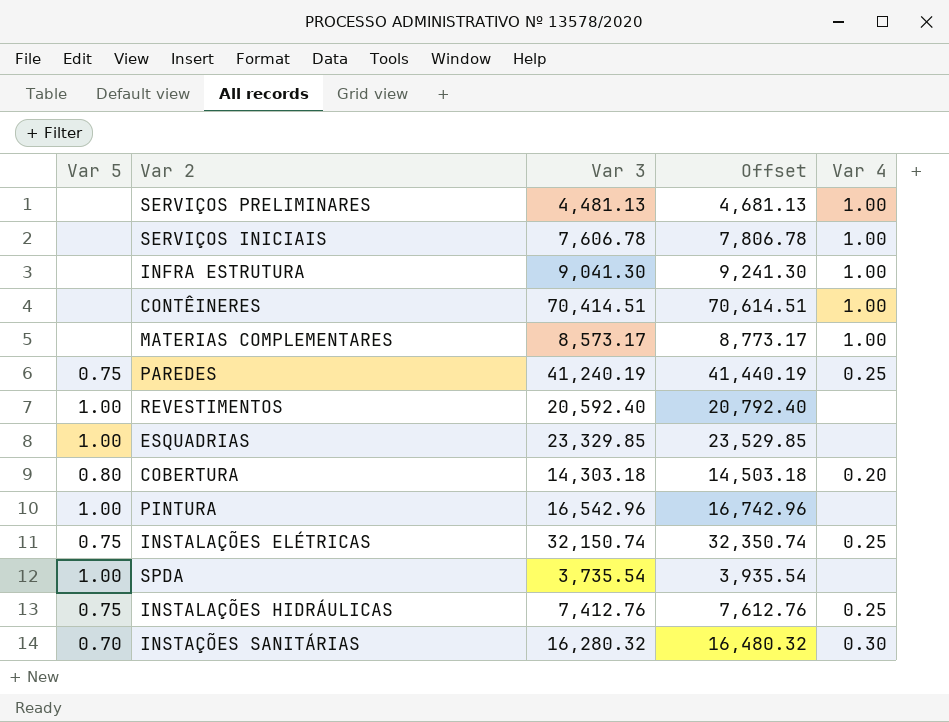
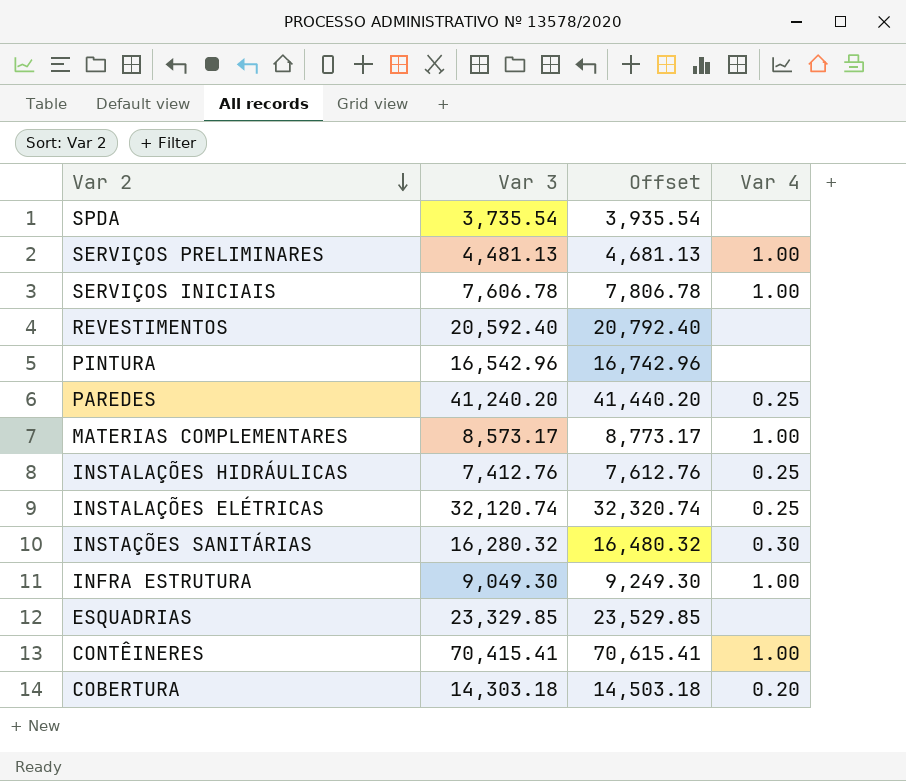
row order: none -> Var 2 descending
column Var 5 | position: 1 -> none
PAREDES | Var 3: 41,240.19 -> 41,240.20
PAREDES | Offset: 41,440.19 -> 41,440.20
INSTALAÇÕES ELÉTRICAS | Var 3: 32,150.74 -> 32,120.74
INSTALAÇÕES ELÉTRICAS | Offset: 32,350.74 -> 32,320.74
INFRA ESTRUTURA | Var 3: 9,041.30 -> 9,049.30
INFRA ESTRUTURA | Offset: 9,241.30 -> 9,249.30
CONTÊINERES | Var 3: 70,414.51 -> 70,415.41
CONTÊINERES | Offset: 70,614.51 -> 70,615.41

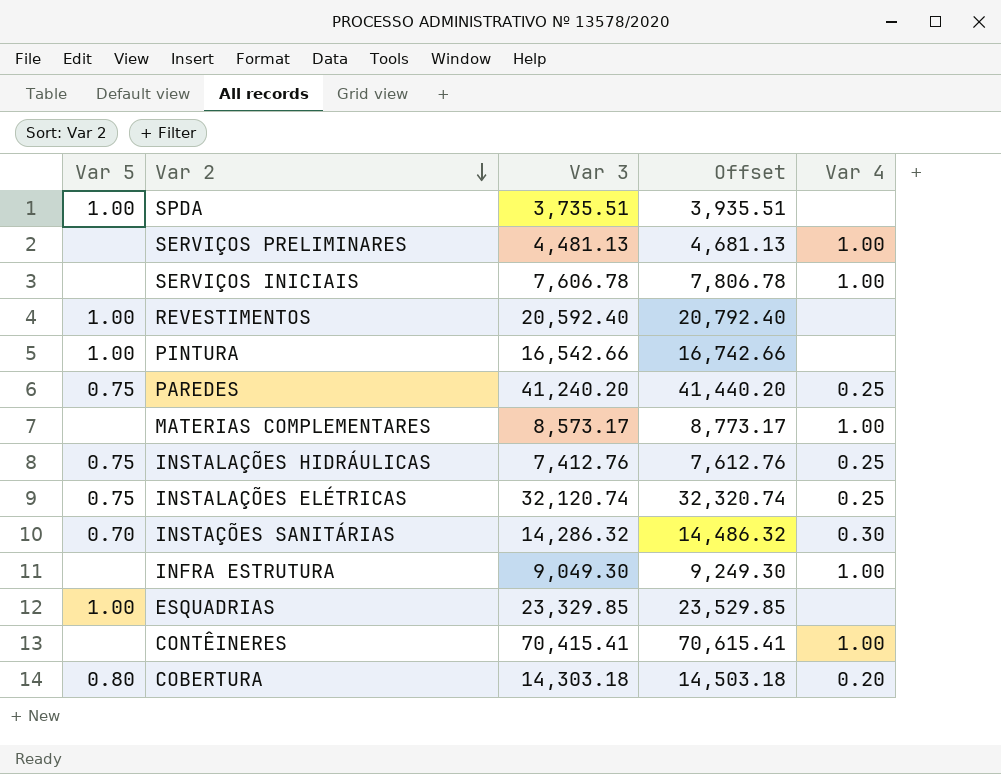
column Var 5 | position: none -> 1
SPDA | Var 3: 3,735.54 -> 3,735.51
SPDA | Offset: 3,935.54 -> 3,935.51
PINTURA | Var 3: 16,542.96 -> 16,542.66
PINTURA | Offset: 16,742.96 -> 16,742.66
INSTAÇÕES SANITÁRIAS | Var 3: 16,280.32 -> 14,286.32
INSTAÇÕES SANITÁRIAS | Offset: 16,480.32 -> 14,486.32

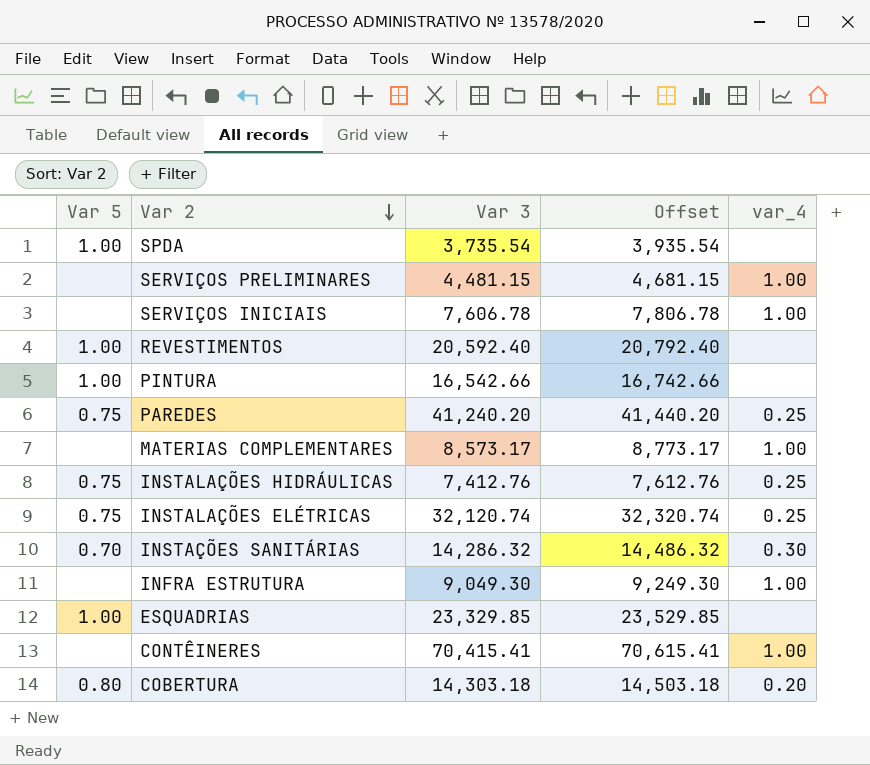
column name: Var 4 -> var_4
SPDA | Var 3: 3,735.51 -> 3,735.54
SPDA | Offset: 3,935.51 -> 3,935.54
SERVIÇOS PRELIMINARES | Var 3: 4,481.13 -> 4,481.15
SERVIÇOS PRELIMINARES | Offset: 4,681.13 -> 4,681.15

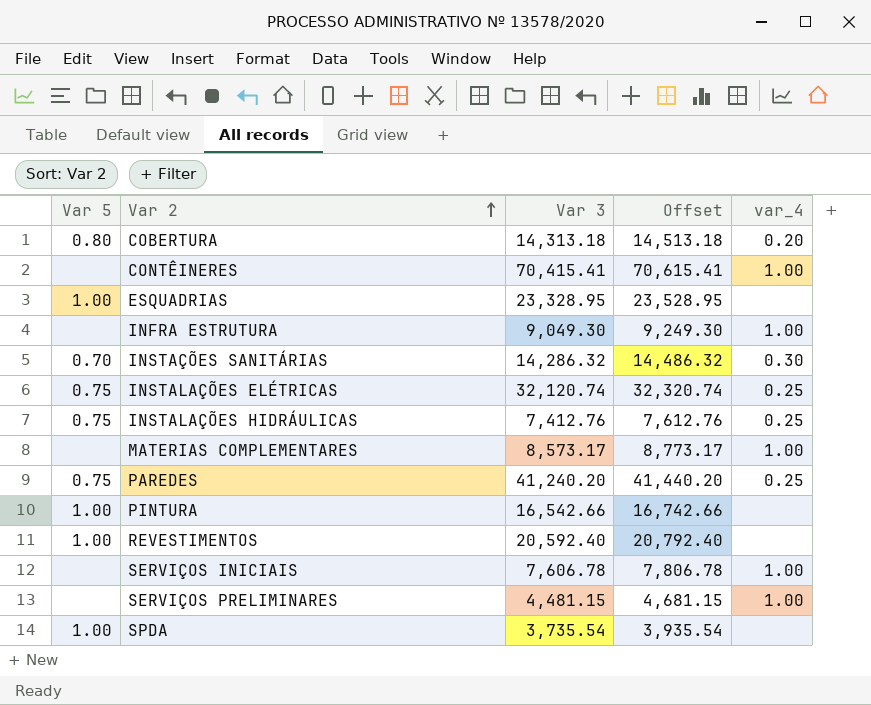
row order: Var 2 descending -> Var 2 ascending
COBERTURA | Var 3: 14,303.18 -> 14,313.18
COBERTURA | Offset: 14,503.18 -> 14,513.18
ESQUADRIAS | Var 3: 23,329.85 -> 23,328.95
ESQUADRIAS | Offset: 23,529.85 -> 23,528.95

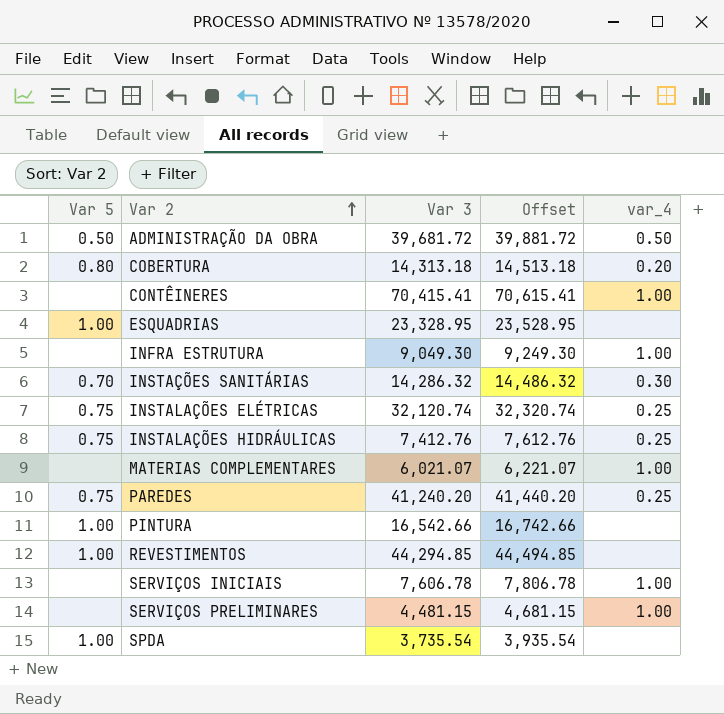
row ADMINISTRAÇÃO DA OBRA: none -> 0.50 | 39,681.72 | 39,881.72 | 0.50
MATERIAS COMPLEMENTARES | Var 3: 8,573.17 -> 6,021.07
MATERIAS COMPLEMENTARES | Offset: 8,773.17 -> 6,221.07
REVESTIMENTOS | Var 3: 20,592.40 -> 44,294.85
REVESTIMENTOS | Offset: 20,792.40 -> 44,494.85

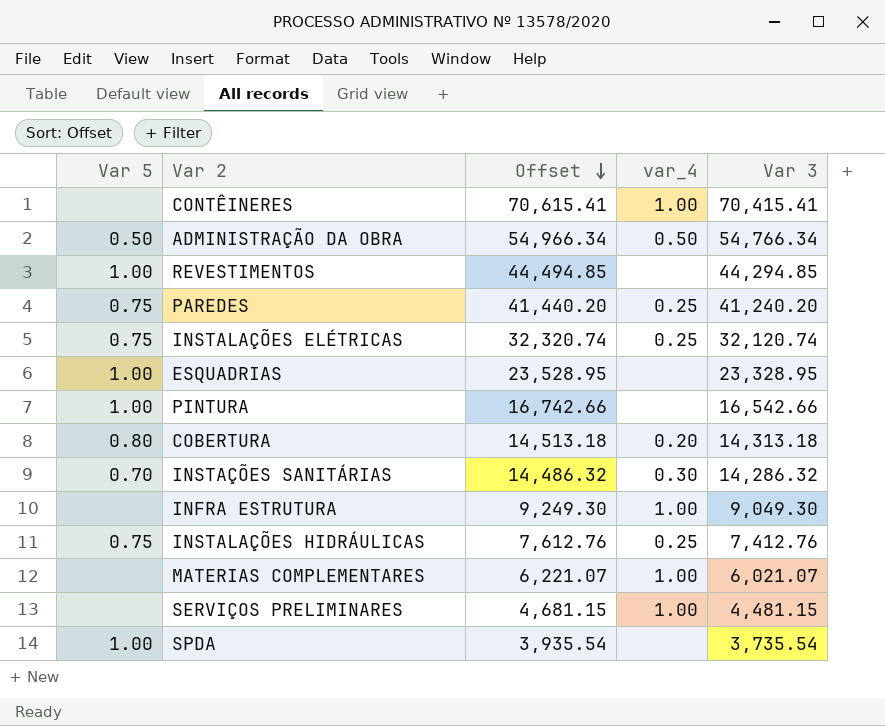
row order: Var 2 ascending -> Offset descending
column Var 3 | position: 3 -> 5
row SERVIÇOS INICIAIS: none | 7,606.78 | 7,806.78 | 1.00 -> none
ADMINISTRAÇÃO DA OBRA | Offset: 39,881.72 -> 54,966.34
ADMINISTRAÇÃO DA OBRA | Var 3: 39,681.72 -> 54,766.34

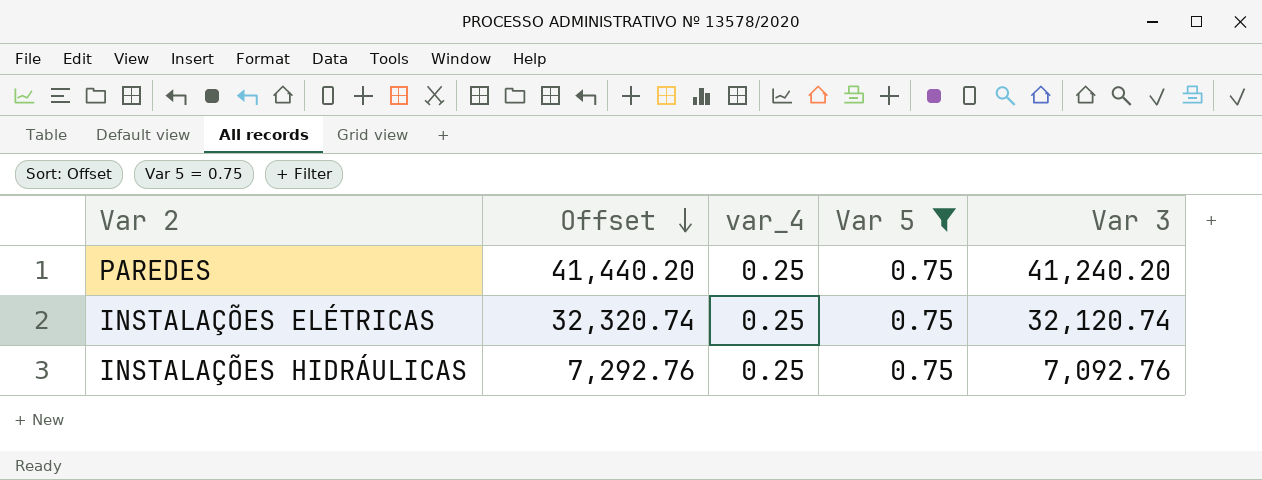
filter: none -> Var 5 = 0.75
column Var 5 | position: 1 -> 4
INSTALAÇÕES HIDRÁULICAS | Offset: 7,612.76 -> 7,292.76
INSTALAÇÕES HIDRÁULICAS | Var 3: 7,412.76 -> 7,092.76

